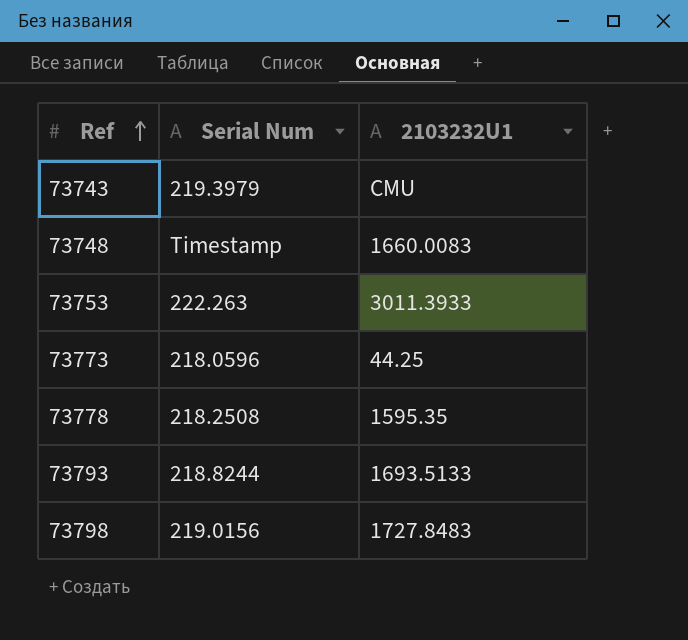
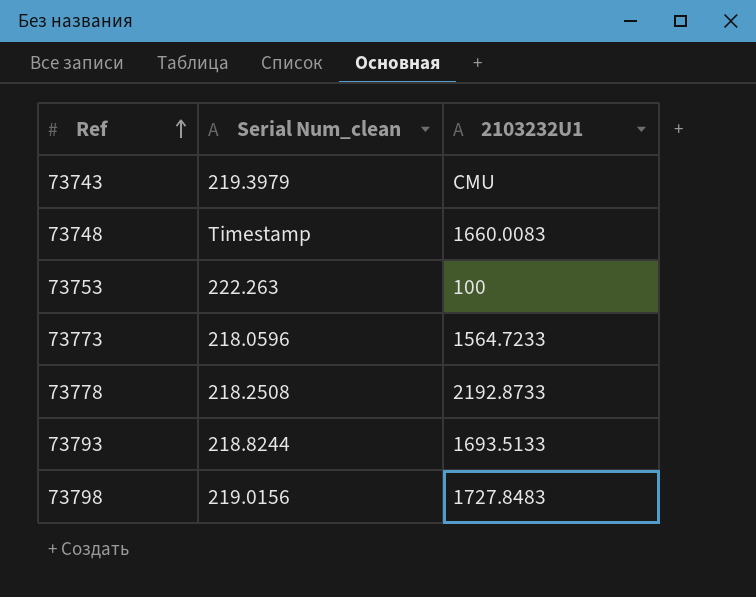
column name: Serial Num -> Serial Num_clean
73753 | 2103232U1: 3011.3933 -> 100
73773 | 2103232U1: 44.25 -> 1564.7233
73778 | 2103232U1: 1595.35 -> 2192.8733

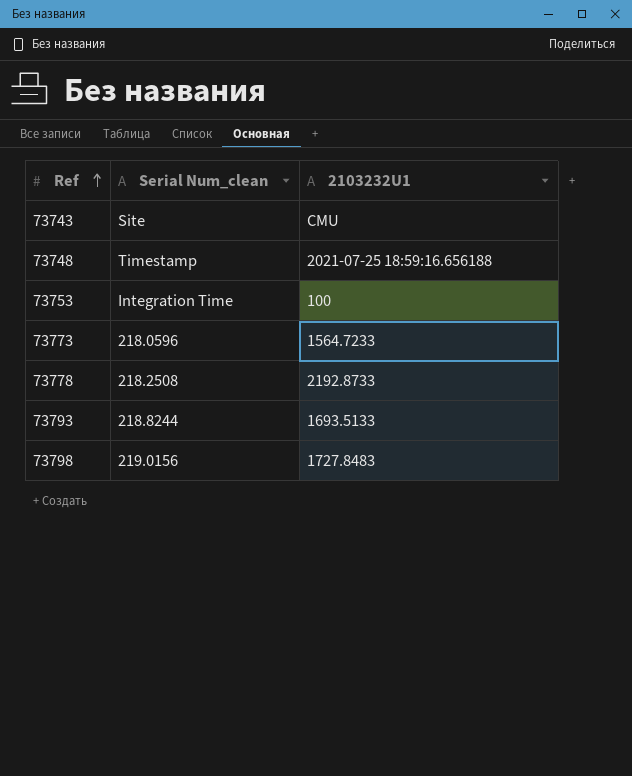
73743 | Serial Num_clean: 219.3979 -> Site
73748 | 2103232U1: 1660.0083 -> 2021-07-25 18:59:16.656188
73753 | Serial Num_clean: 222.263 -> Integration Time

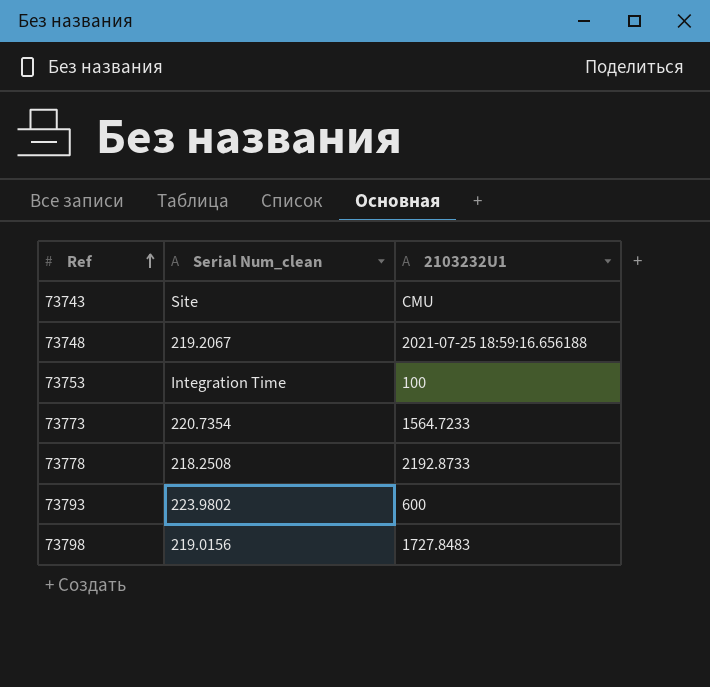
73748 | Serial Num_clean: Timestamp -> 219.2067
73773 | Serial Num_clean: 218.0596 -> 220.7354
73793 | Serial Num_clean: 218.8244 -> 223.9802
73793 | 2103232U1: 1693.5133 -> 600

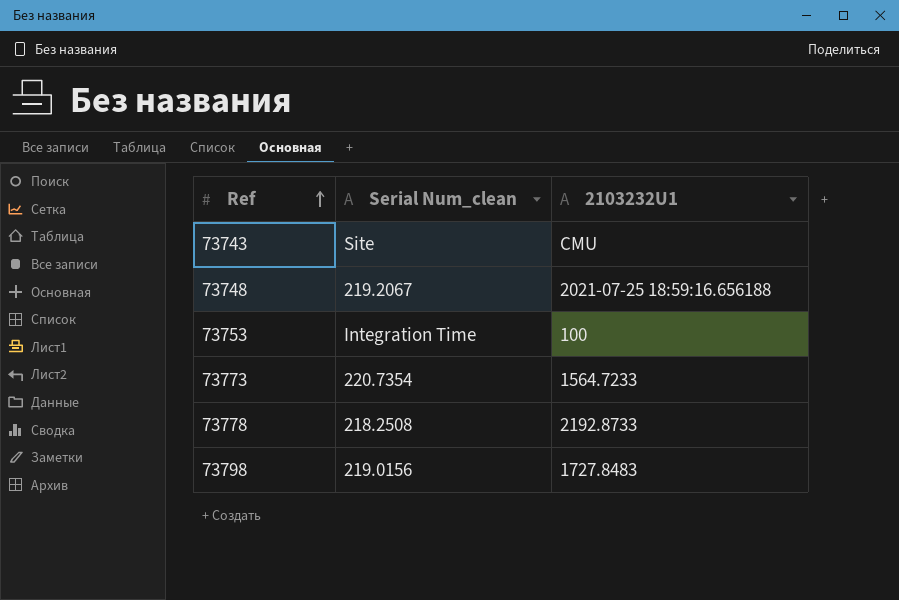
row 73793: 223.9802 | 600 -> none

